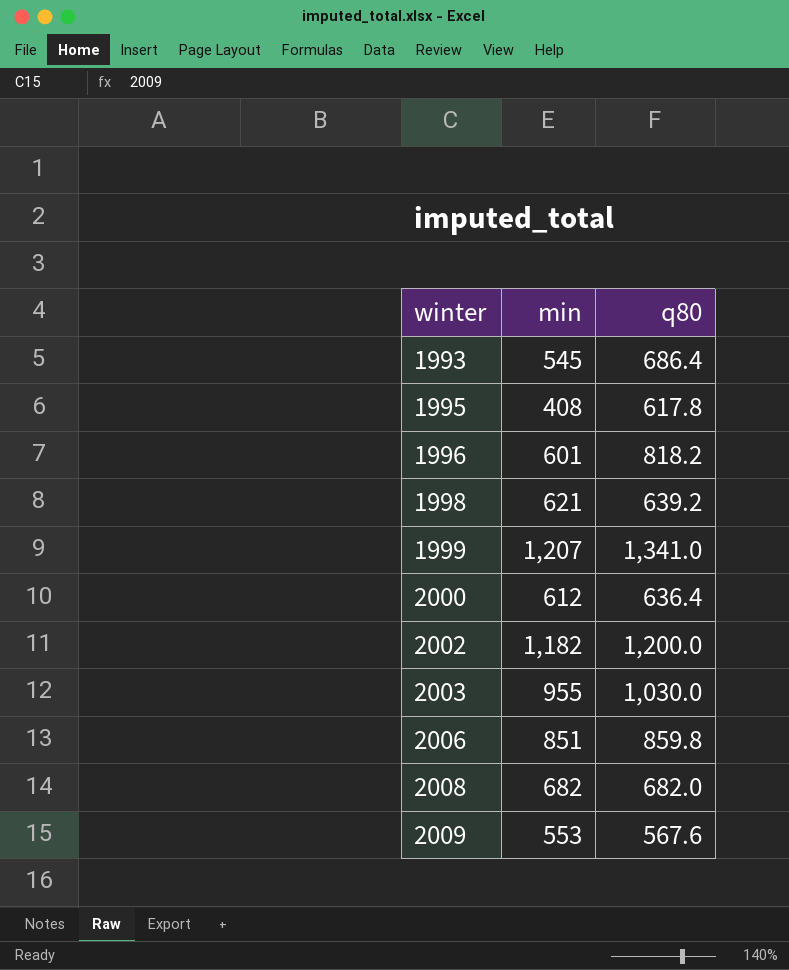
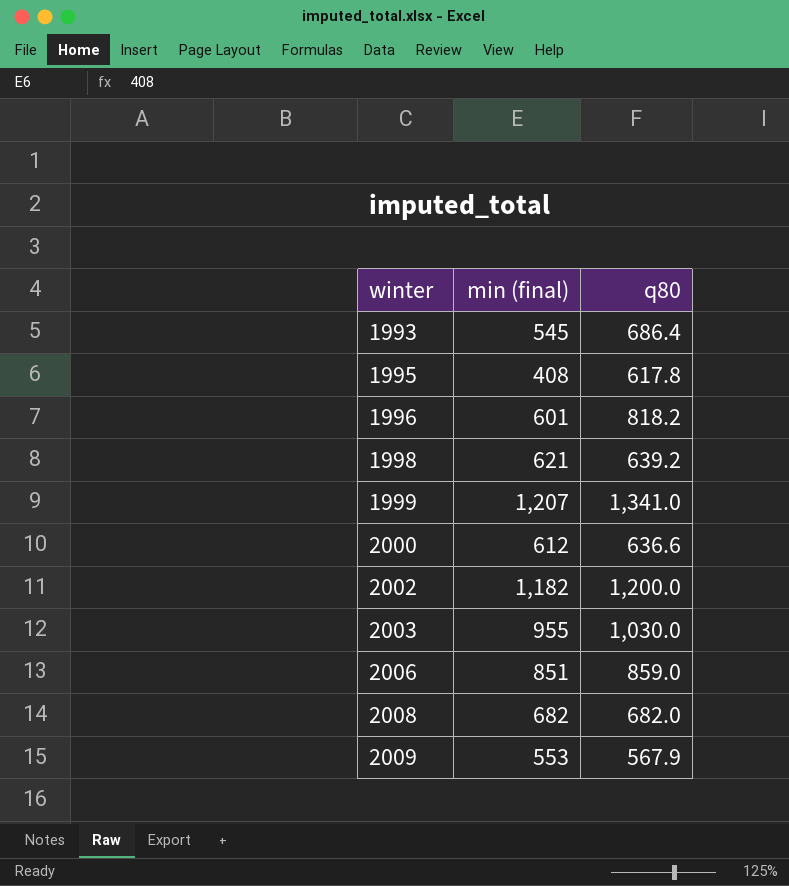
column name: min -> min (final)
2000 | q80: 636.4 -> 636.6
2006 | q80: 859.8 -> 859.0
2009 | q80: 567.6 -> 567.9

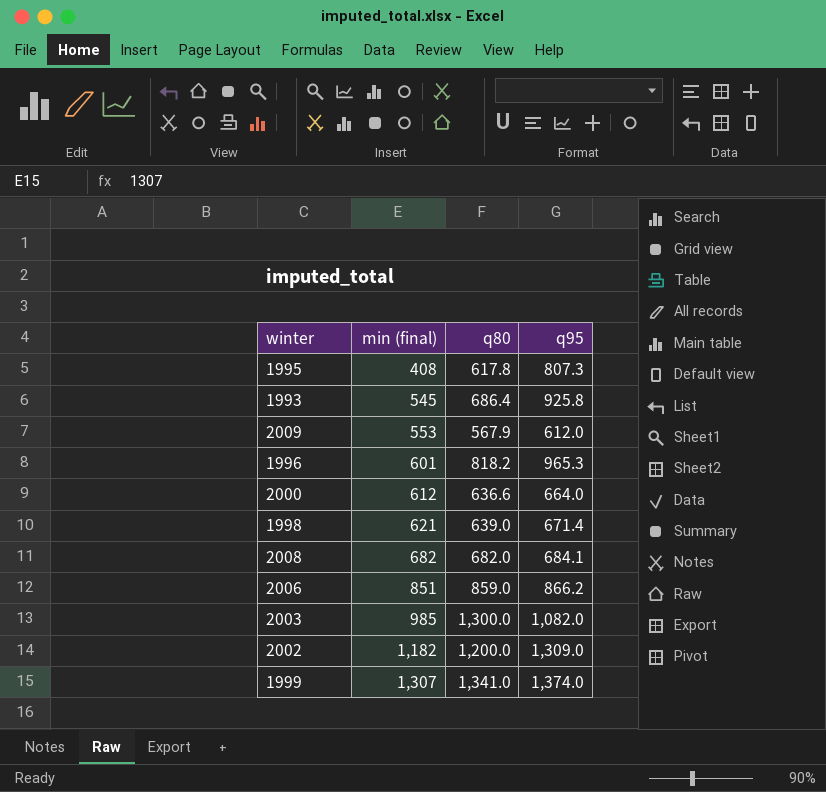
row order: winter ascending -> min (final) ascending
column q95 | position: none -> 4
1998 | q80: 639.2 -> 639.0
2003 | min (final): 955 -> 985
2003 | q80: 1,030.0 -> 1,300.0
1999 | min (final): 1,207 -> 1,307

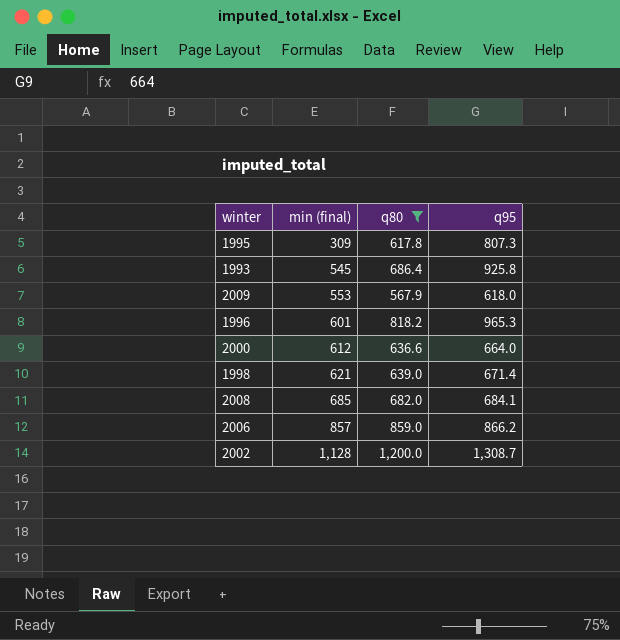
filter: none -> q80 <= 1,200.0
1995 | min (final): 408 -> 309
2009 | q95: 612.0 -> 618.0
2008 | min (final): 682 -> 685
2006 | min (final): 851 -> 857
2002 | min (final): 1,182 -> 1,128
2002 | q95: 1,309.0 -> 1,308.7

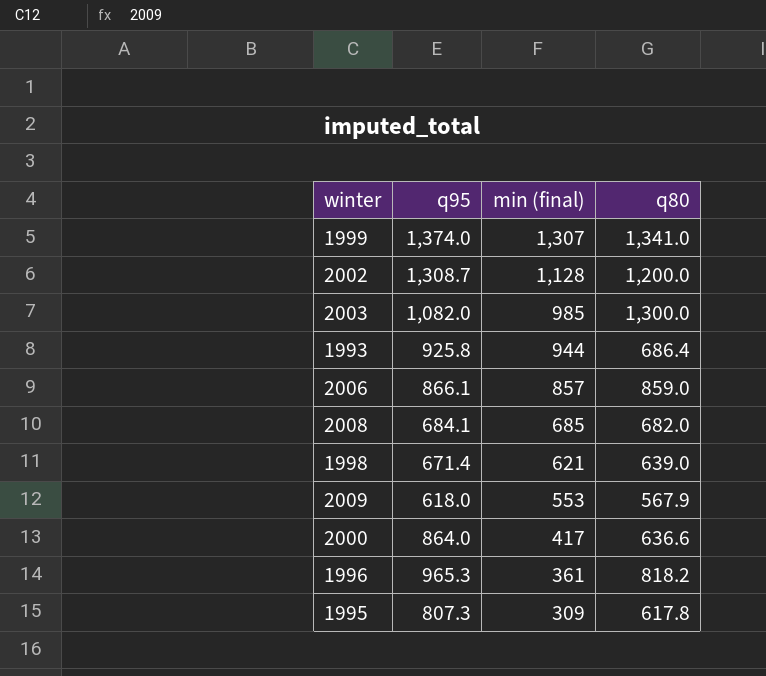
filter: q80 <= 1,200.0 -> none
row order: min (final) ascending -> min (final) descending
column q95 | position: 4 -> 2
1993 | min (final): 545 -> 944
2006 | q95: 866.2 -> 866.1
2000 | q95: 664.0 -> 864.0
2000 | min (final): 612 -> 417
1996 | min (final): 601 -> 361

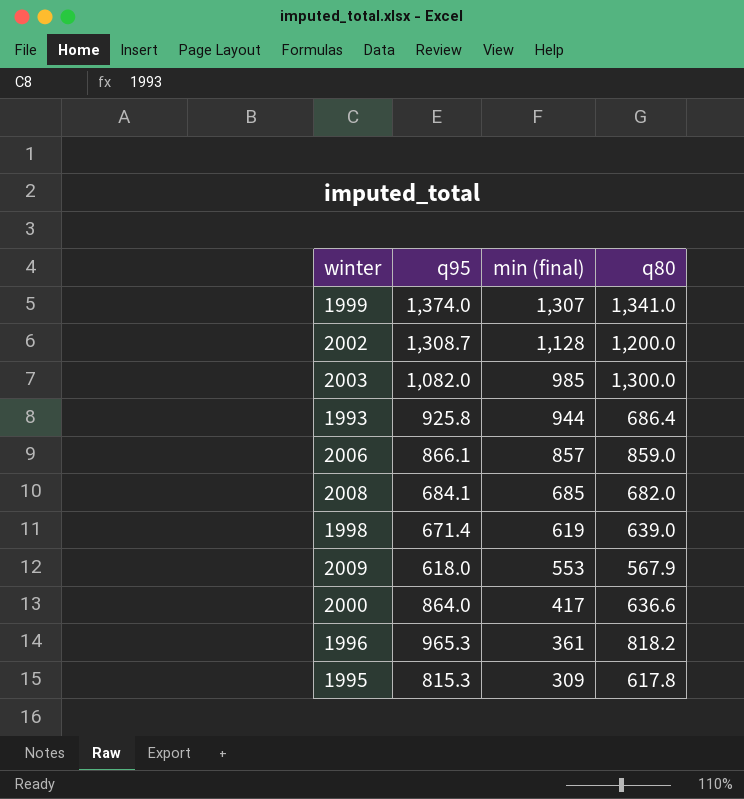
1998 | min (final): 621 -> 619
1995 | q95: 807.3 -> 815.3

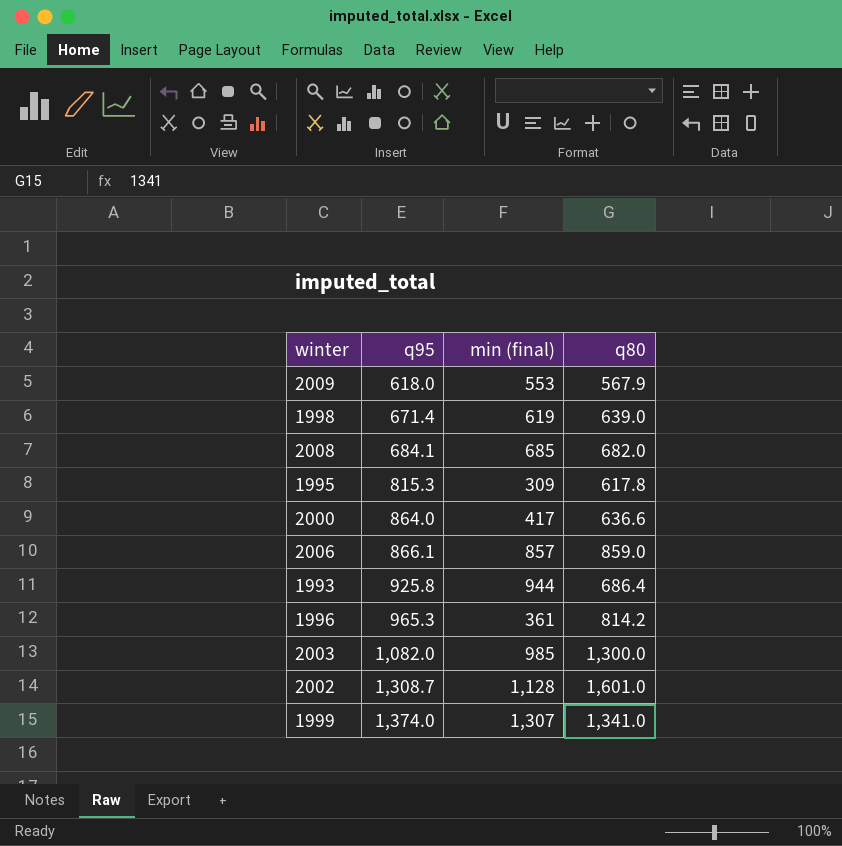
row order: min (final) descending -> q95 ascending
1996 | q80: 818.2 -> 814.2
2002 | q80: 1,200.0 -> 1,601.0

